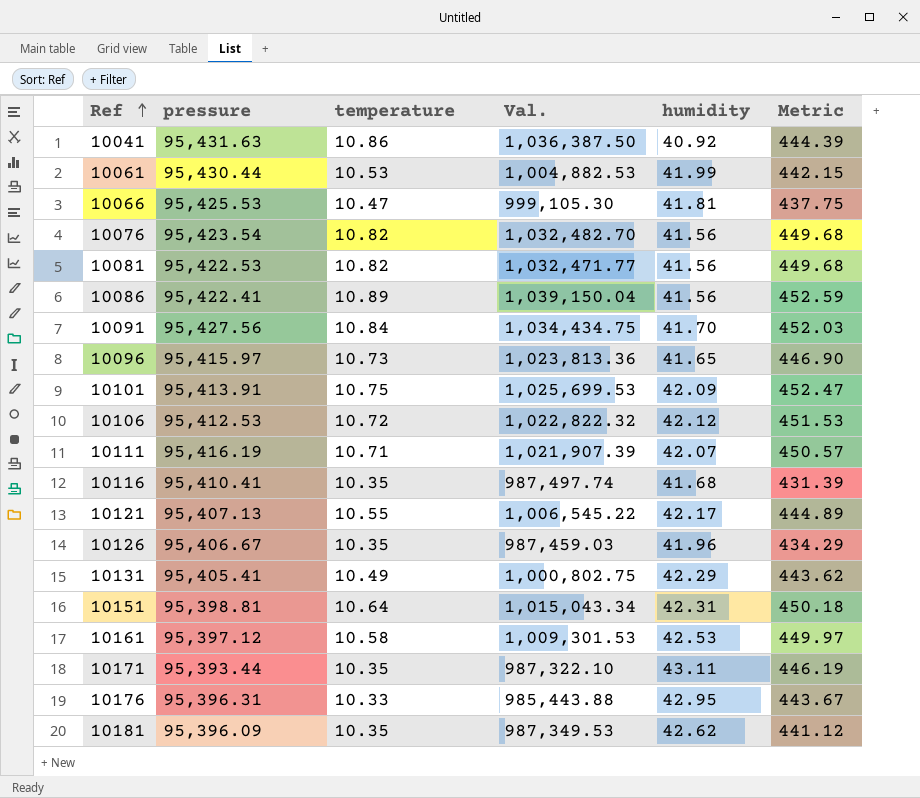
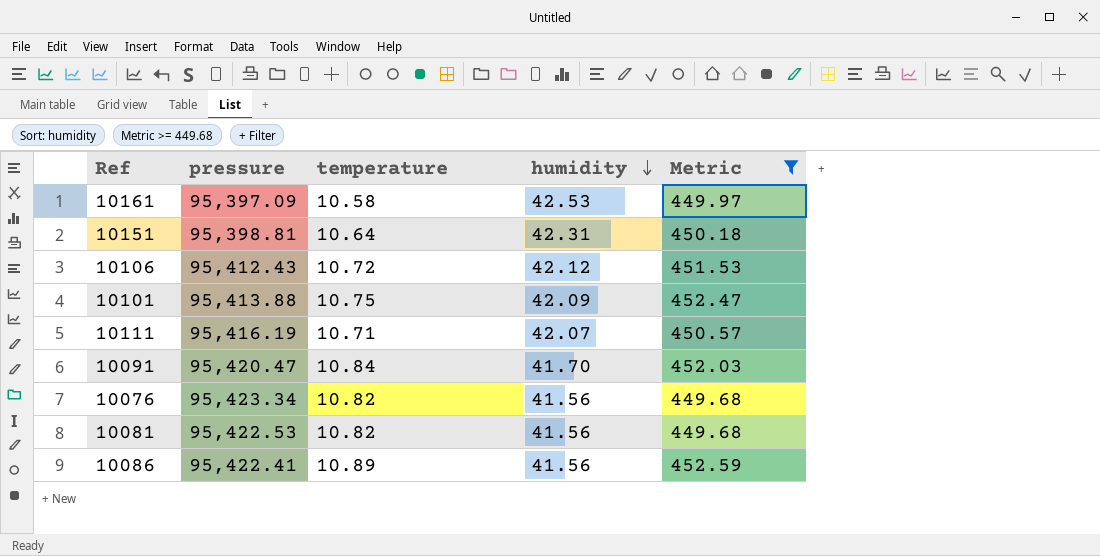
filter: none -> Metric >= 449.68
row order: Ref ascending -> humidity descending
column Val. | formula: [pressure] * [temperature] -> none
10161 | pressure: 95,397.12 -> 95,397.09
10106 | pressure: 95,412.53 -> 95,412.43
10101 | pressure: 95,413.91 -> 95,413.88
10091 | pressure: 95,427.56 -> 95,420.47
10076 | pressure: 95,423.54 -> 95,423.34

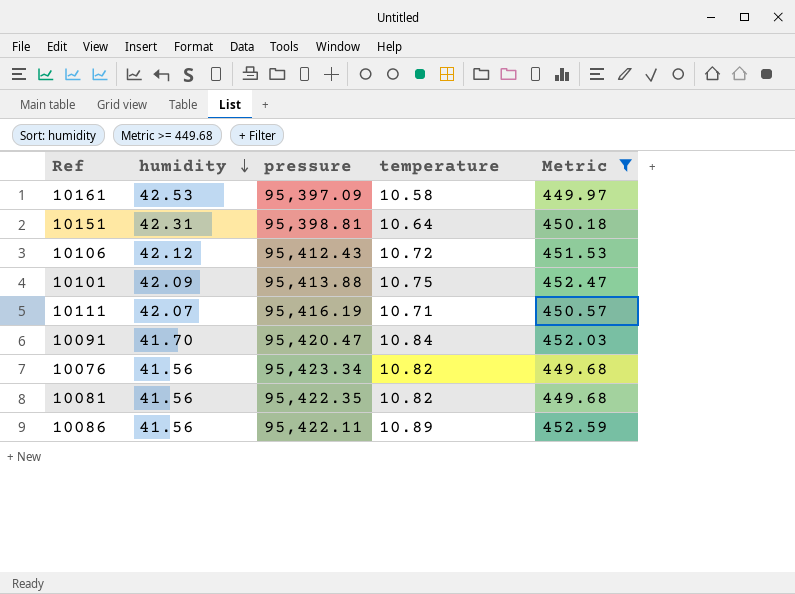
column humidity | position: 4 -> 2
10081 | pressure: 95,422.53 -> 95,422.35
10086 | pressure: 95,422.41 -> 95,422.11

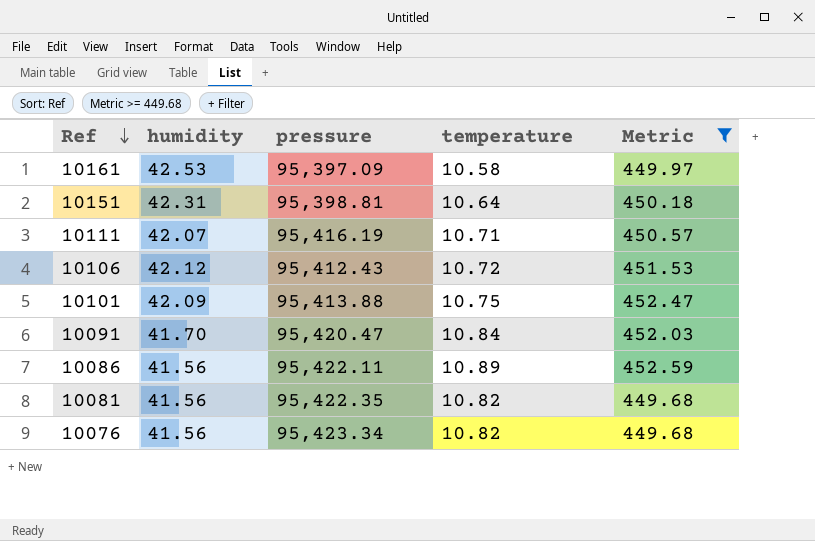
row order: humidity descending -> Ref descending

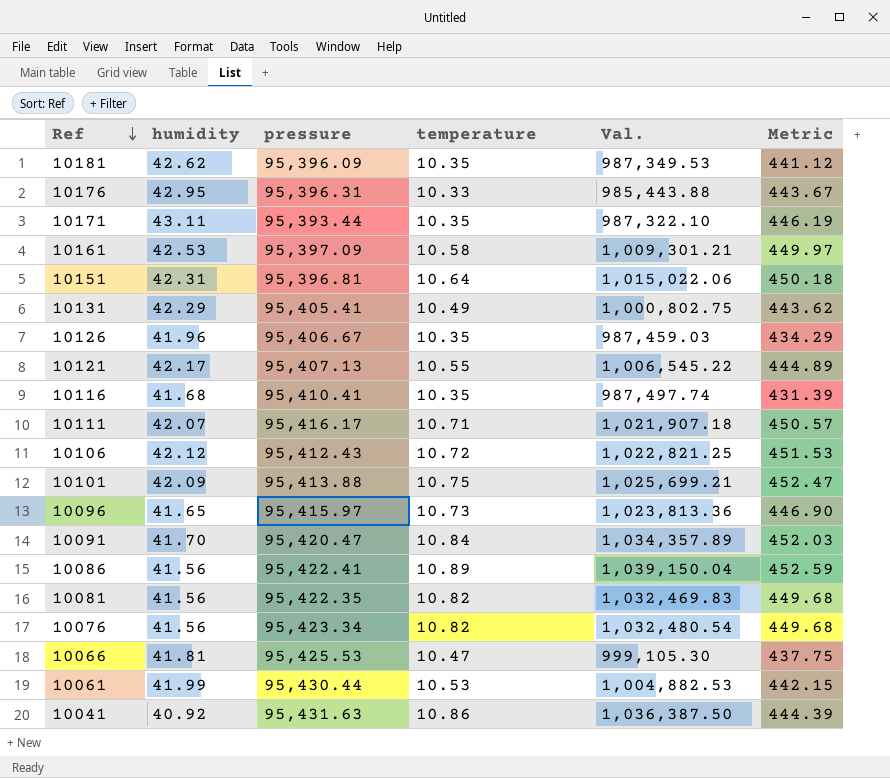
filter: Metric >= 449.68 -> none
column Val. | formula: none -> [pressure] * [temperature]
10151 | pressure: 95,398.81 -> 95,396.81
10111 | pressure: 95,416.19 -> 95,416.17
10086 | pressure: 95,422.11 -> 95,422.41

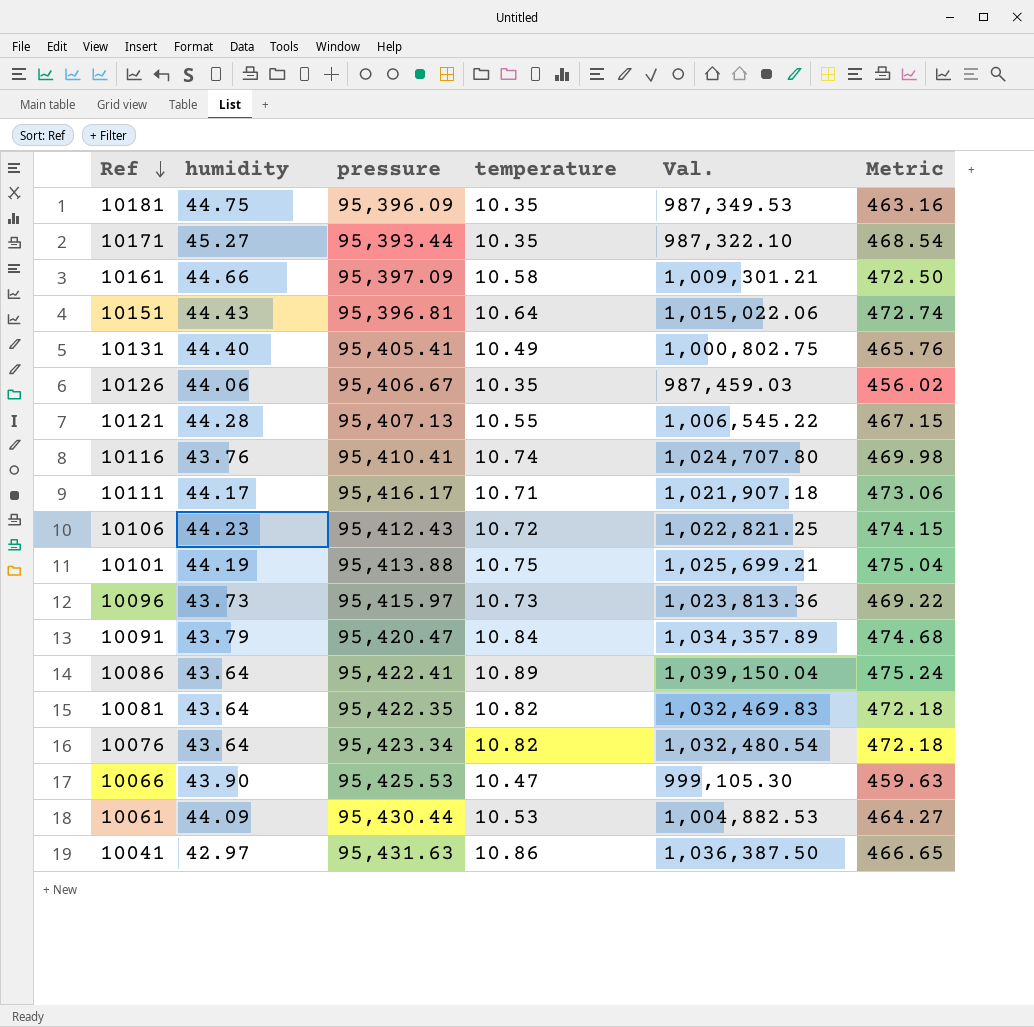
row 10176: 42.95 | 95,396.31 | 10.33 | 985,443.88 | 443.67 -> none
10181 | humidity: 42.62 -> 44.75
10181 | Metric: 441.12 -> 463.16
10171 | humidity: 43.11 -> 45.27
10171 | Metric: 446.19 -> 468.54
10161 | humidity: 42.53 -> 44.66
10161 | Metric: 449.97 -> 472.50
10151 | humidity: 42.31 -> 44.43
10151 | Metric: 450.18 -> 472.74
10131 | humidity: 42.29 -> 44.40
10131 | Metric: 443.62 -> 465.76
10126 | humidity: 41.96 -> 44.06
10126 | Metric: 434.29 -> 456.02
10121 | humidity: 42.17 -> 44.28
10121 | Metric: 444.89 -> 467.15
10116 | humidity: 41.68 -> 43.76
10116 | temperature: 10.35 -> 10.74
10116 | Val.: 987,497.74 -> 1,024,707.80
10116 | Metric: 431.39 -> 469.98
10111 | humidity: 42.07 -> 44.17
10111 | Metric: 450.57 -> 473.06
10106 | humidity: 42.12 -> 44.23
10106 | Metric: 451.53 -> 474.15
10101 | humidity: 42.09 -> 44.19
10101 | Metric: 452.47 -> 475.04
10096 | humidity: 41.65 -> 43.73
10096 | Metric: 446.90 -> 469.22
10091 | humidity: 41.70 -> 43.79
10091 | Metric: 452.03 -> 474.68
10086 | humidity: 41.56 -> 43.64
10086 | Metric: 452.59 -> 475.24
10081 | humidity: 41.56 -> 43.64
10081 | Metric: 449.68 -> 472.18
10076 | humidity: 41.56 -> 43.64
10076 | Metric: 449.68 -> 472.18
10066 | humidity: 41.81 -> 43.90
10066 | Metric: 437.75 -> 459.63
10061 | humidity: 41.99 -> 44.09
10061 | Metric: 442.15 -> 464.27
10041 | humidity: 40.92 -> 42.97
10041 | Metric: 444.39 -> 466.65

